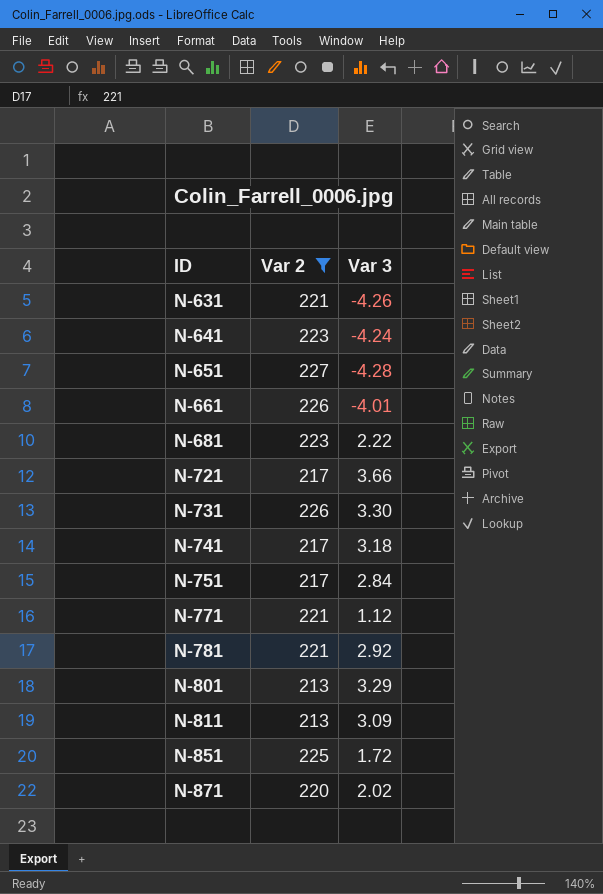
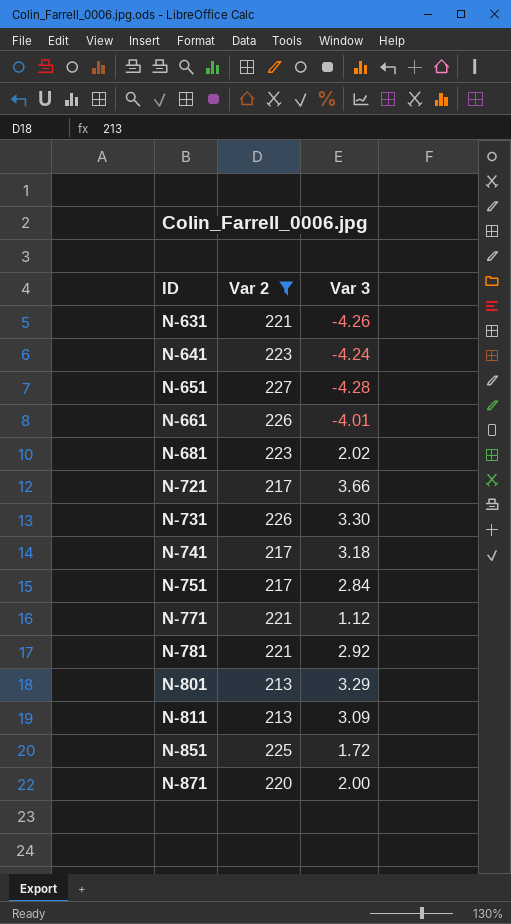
N-681 | Var 3: 2.22 -> 2.02
N-871 | Var 3: 2.02 -> 2.00

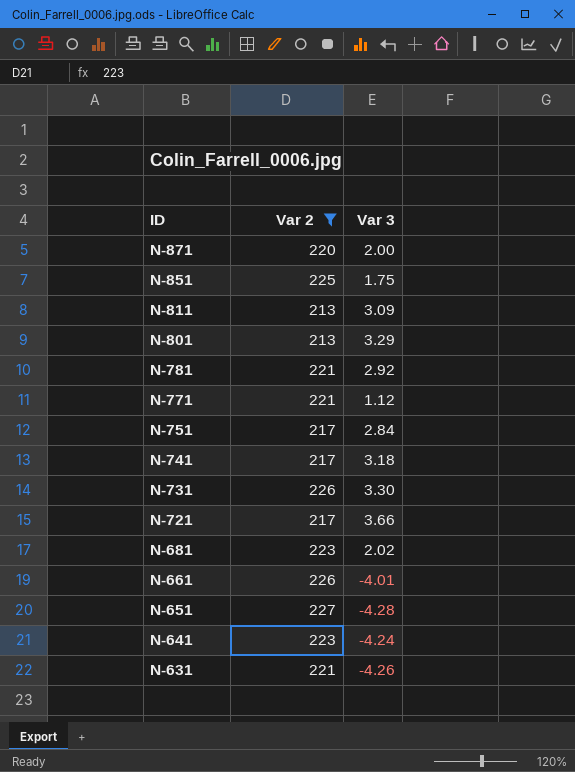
row order: ID ascending -> ID descending
N-851 | Var 3: 1.72 -> 1.75

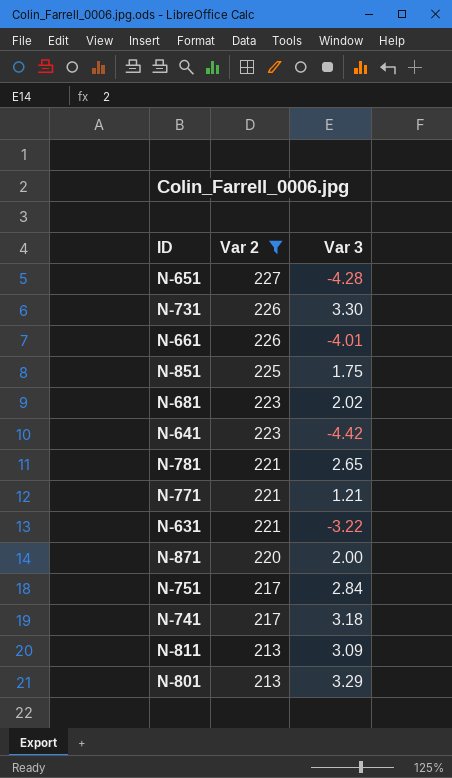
row order: ID descending -> Var 2 descending
row N-721: 217 | 3.66 -> none
N-641 | Var 3: -4.24 -> -4.42
N-781 | Var 3: 2.92 -> 2.65
N-771 | Var 3: 1.12 -> 1.21
N-631 | Var 3: -4.26 -> -3.22

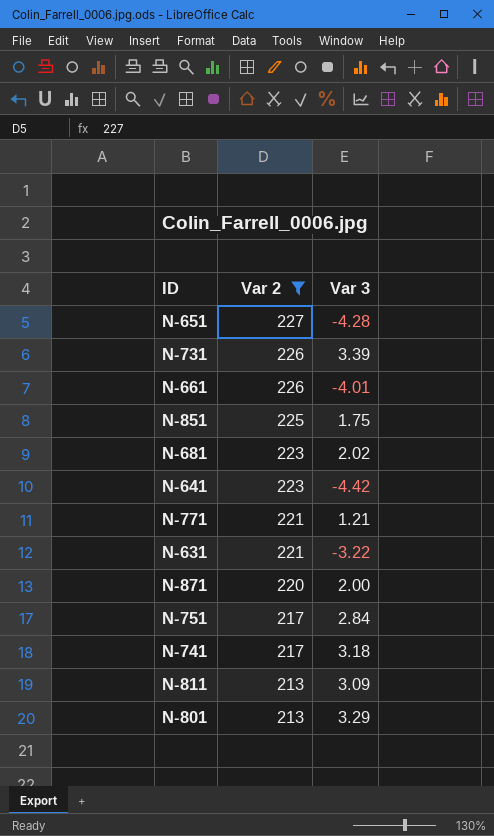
row N-781: 221 | 2.65 -> none
N-731 | Var 3: 3.30 -> 3.39

